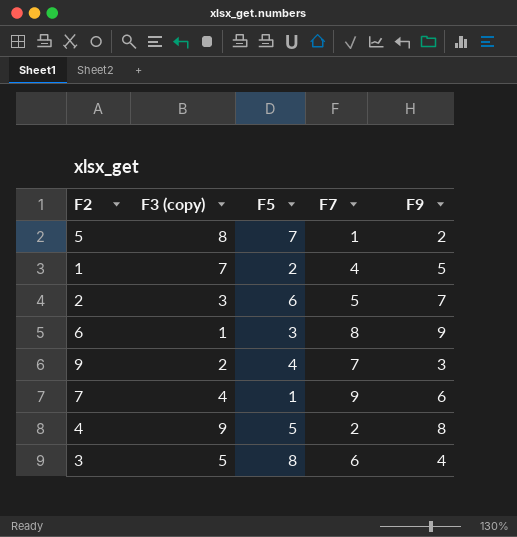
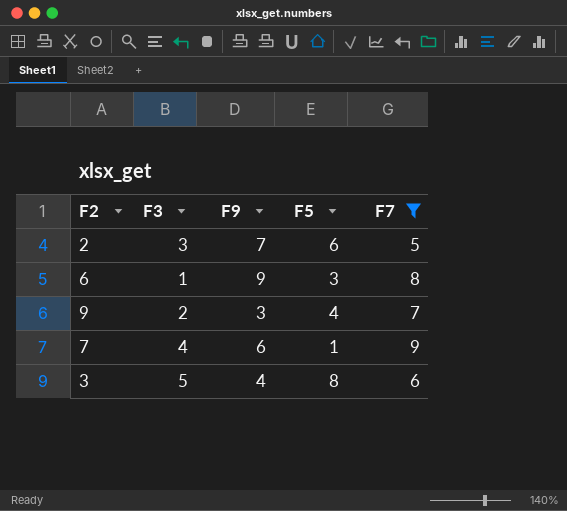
filter: none -> F7 >= 5
column name: F3 (copy) -> F3
column F9 | position: 5 -> 3

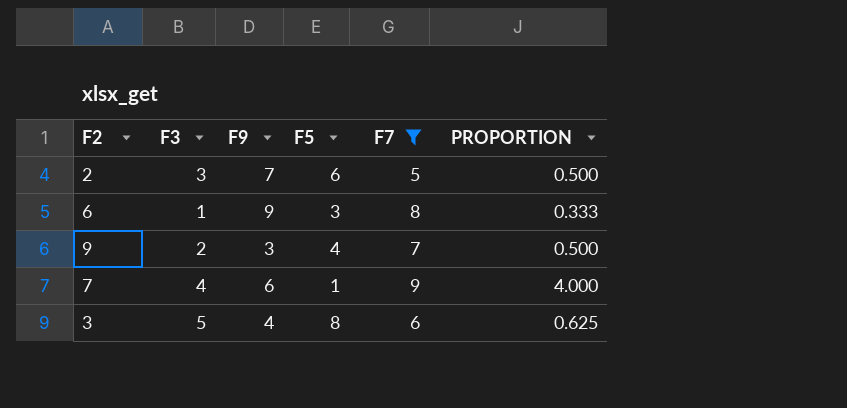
column PROPORTION | formula: none -> [F3] / [F5]

